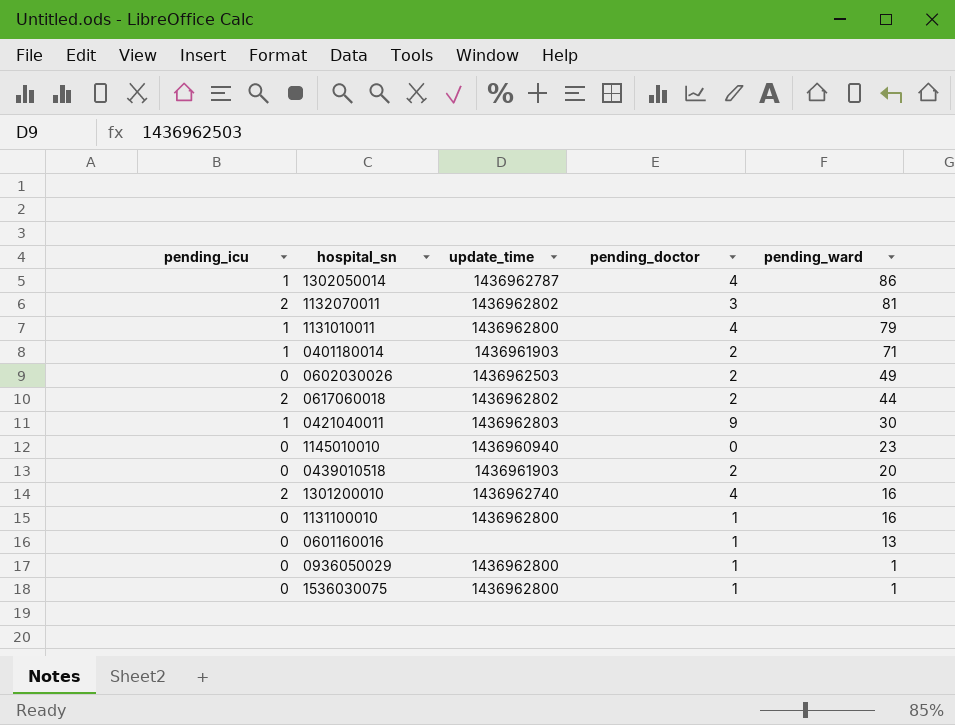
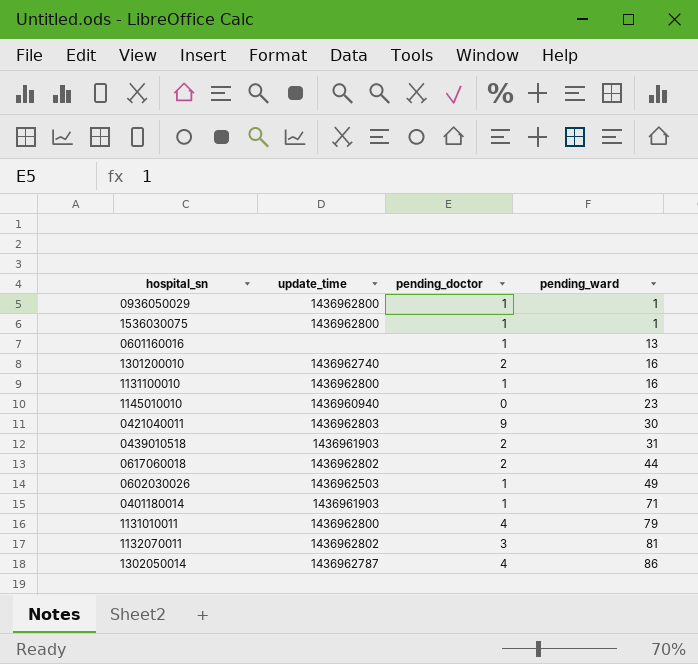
row order: pending_ward descending -> pending_ward ascending
column pending_icu | position: 1 -> none
1301200010 | pending_doctor: 4 -> 2
0439010518 | pending_ward: 20 -> 31
0602030026 | pending_doctor: 2 -> 1
0401180014 | pending_doctor: 2 -> 1

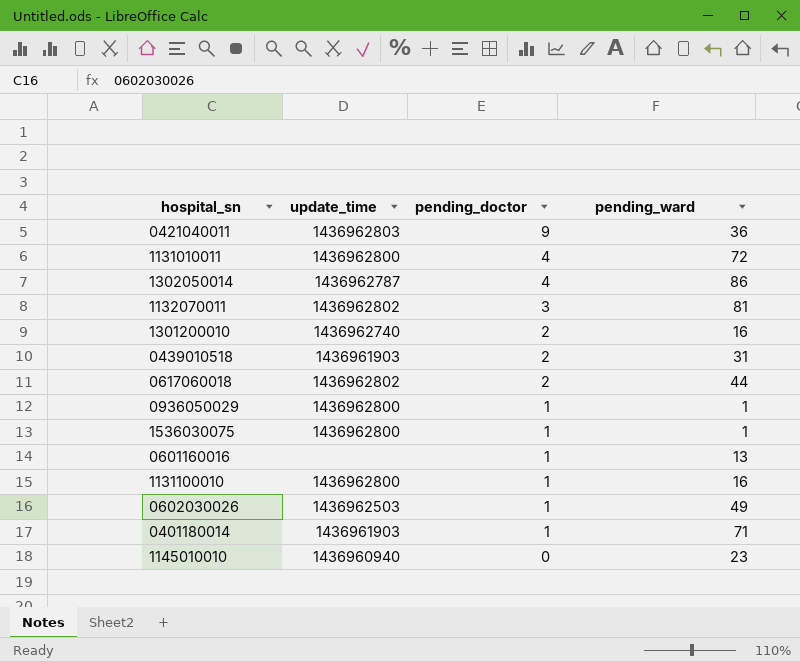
row order: pending_ward ascending -> pending_doctor descending
0421040011 | pending_ward: 30 -> 36
1131010011 | pending_ward: 79 -> 72

